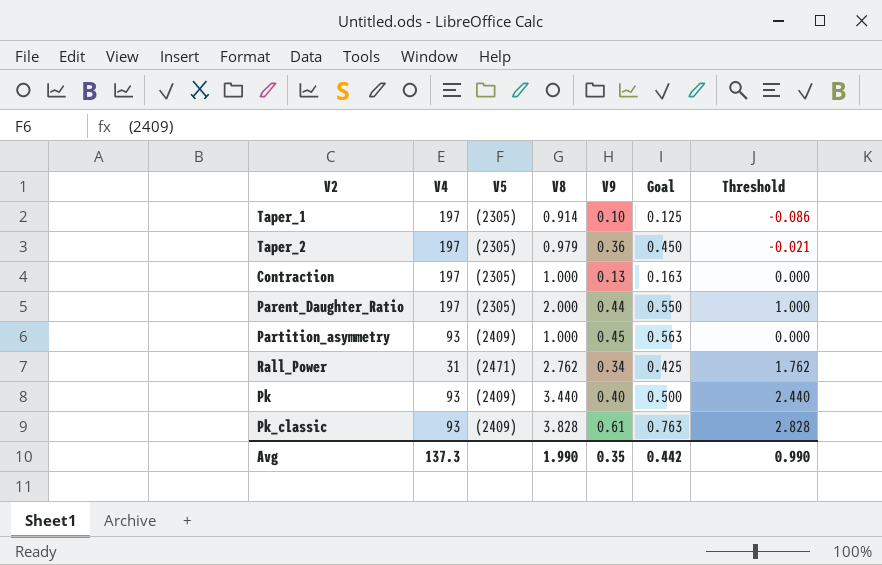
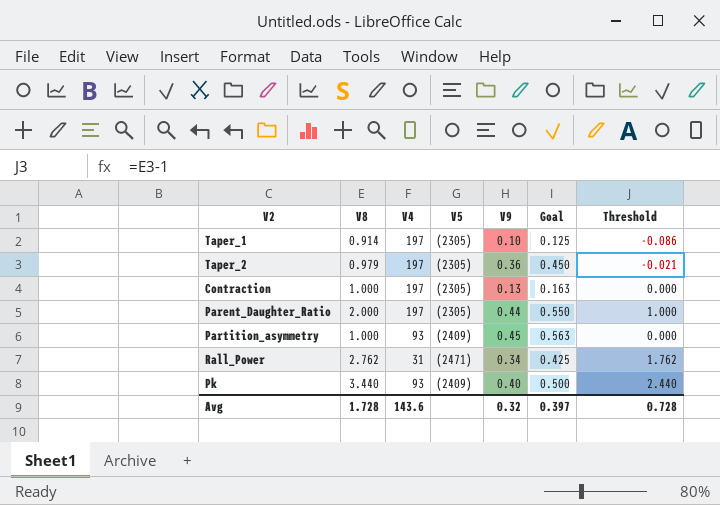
column V8 | position: 4 -> 2
row Pk_classic: 93 | (2409) | 3.828 | 0.61 | 0.763 | 2.828 -> none
Avg | V8: 1.990 -> 1.728
Avg | V4: 137.3 -> 143.6
Avg | V9: 0.35 -> 0.32
Avg | Goal: 0.442 -> 0.397
Avg | Threshold: 0.990 -> 0.728

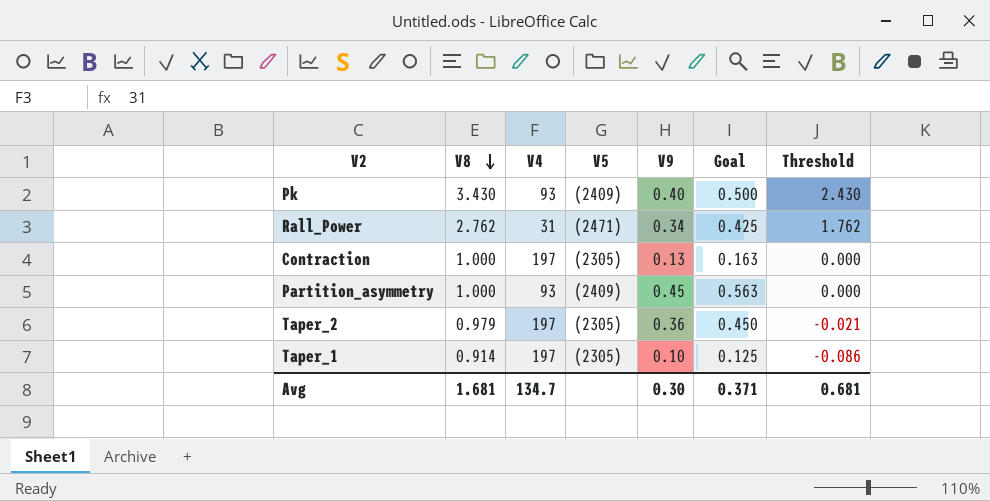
row order: none -> V8 descending
row Parent_Daughter_Ratio: 2.000 | 197 | (2305) | 0.44 | 0.550 | 1.000 -> none
Pk | V8: 3.440 -> 3.430
Pk | Threshold: 2.440 -> 2.430
Avg | V8: 1.728 -> 1.681
Avg | V4: 143.6 -> 134.7
Avg | V9: 0.32 -> 0.30
Avg | Goal: 0.397 -> 0.371
Avg | Threshold: 0.728 -> 0.681

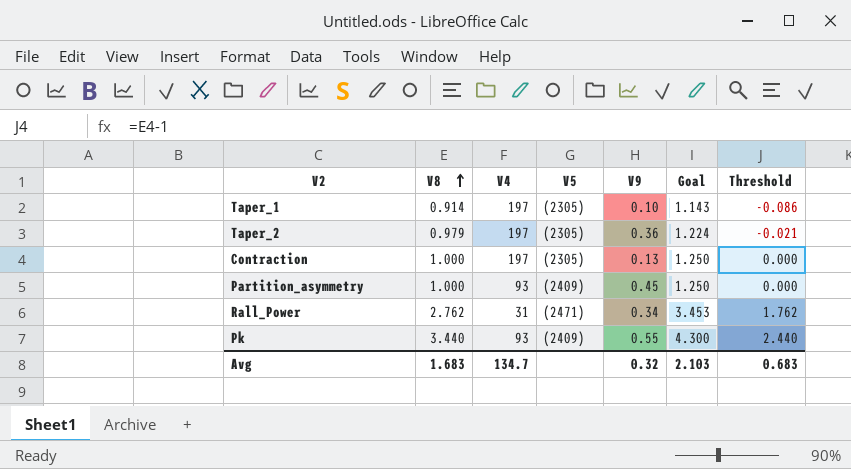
row order: V8 descending -> V8 ascending
column Goal | formula: [V9] * 1.25 -> [V8] * 1.25
Pk | V8: 3.430 -> 3.440
Pk | V9: 0.40 -> 0.55
Pk | Threshold: 2.430 -> 2.440
Avg | V8: 1.681 -> 1.683
Avg | V9: 0.30 -> 0.32
Avg | Goal: 0.371 -> 2.103
Avg | Threshold: 0.681 -> 0.683

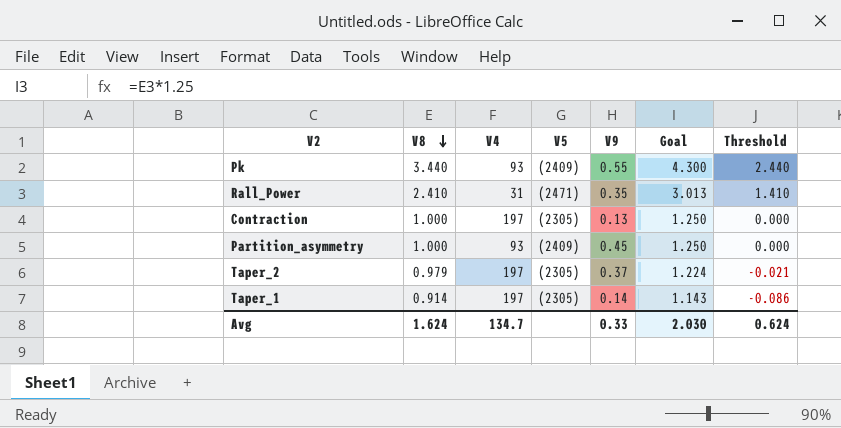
row order: V8 ascending -> V8 descending
Rall_Power | V8: 2.762 -> 2.410
Rall_Power | V9: 0.34 -> 0.35
Rall_Power | Goal: 3.453 -> 3.013
Rall_Power | Threshold: 1.762 -> 1.410
Taper_2 | V9: 0.36 -> 0.37
Taper_1 | V9: 0.10 -> 0.14
Avg | V8: 1.683 -> 1.624
Avg | V9: 0.32 -> 0.33
Avg | Goal: 2.103 -> 2.030
Avg | Threshold: 0.683 -> 0.624

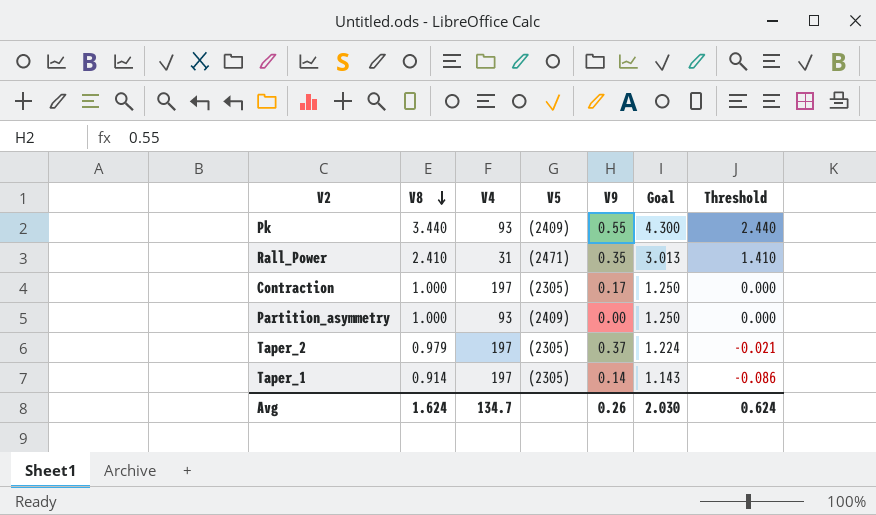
Contraction | V9: 0.13 -> 0.17
Partition_asymmetry | V9: 0.45 -> 0.00
Avg | V9: 0.33 -> 0.26

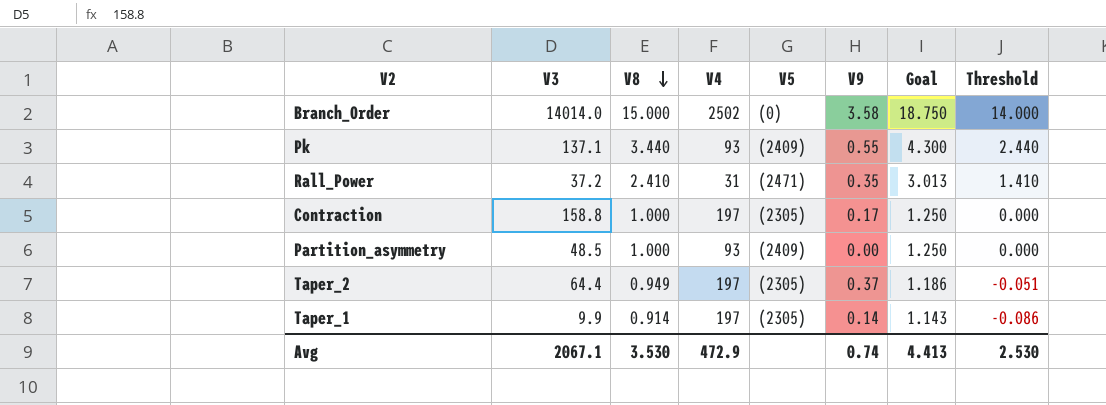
column V3 | position: none -> 2
row Branch_Order: none -> 14014.0 | 15.000 | 2502 | (0) | 3.58 | 18.750 | 14.000
Taper_2 | V8: 0.979 -> 0.949
Taper_2 | Goal: 1.224 -> 1.186
Taper_2 | Threshold: -0.021 -> -0.051
Avg | V8: 1.624 -> 3.530
Avg | V4: 134.7 -> 472.9
Avg | V9: 0.26 -> 0.74
Avg | Goal: 2.030 -> 4.413
Avg | Threshold: 0.624 -> 2.530

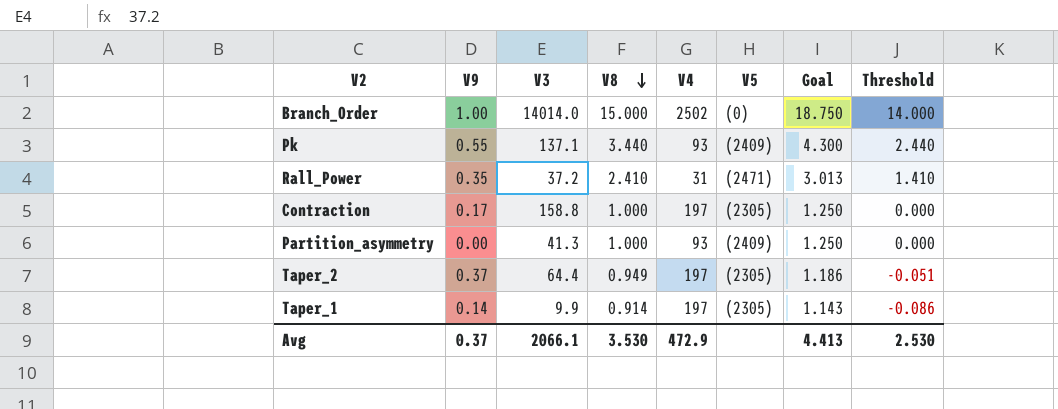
column V9 | position: 6 -> 2
Branch_Order | V9: 3.58 -> 1.00
Partition_asymmetry | V3: 48.5 -> 41.3
Avg | V9: 0.74 -> 0.37
Avg | V3: 2067.1 -> 2066.1

